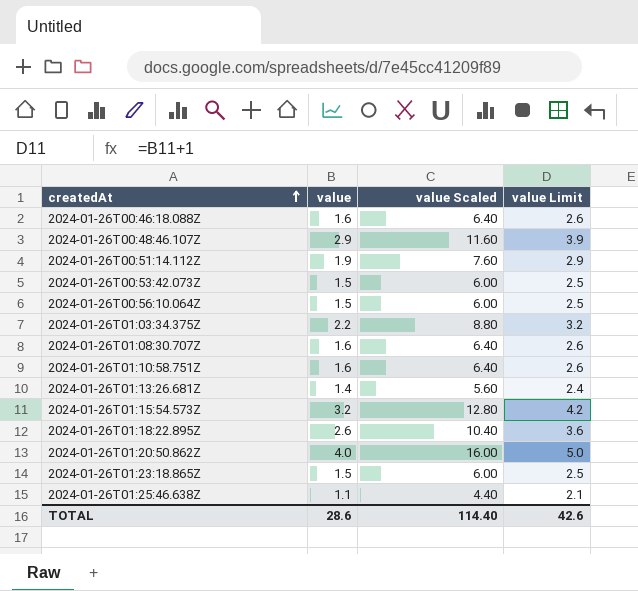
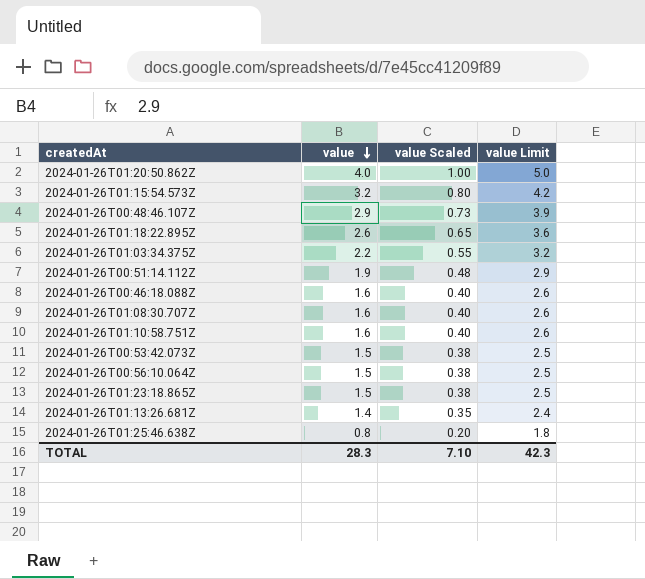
row order: createdAt ascending -> value descending
column value Scaled | formula: [value] * 4 -> [value] * 0.25
2024-01-26T01:25:46.638Z | value: 1.1 -> 0.8
2024-01-26T01:25:46.638Z | value Limit: 2.1 -> 1.8
TOTAL | value: 28.6 -> 28.3
TOTAL | value Scaled: 114.40 -> 7.10
TOTAL | value Limit: 42.6 -> 42.3

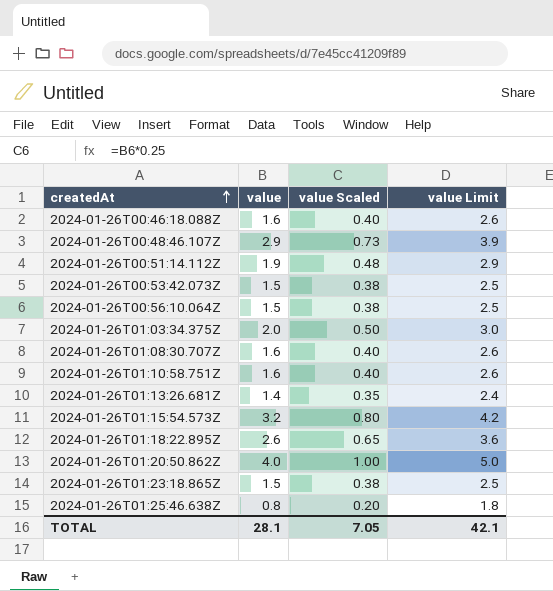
row order: value descending -> createdAt ascending
2024-01-26T01:03:34.375Z | value: 2.2 -> 2.0
2024-01-26T01:03:34.375Z | value Scaled: 0.55 -> 0.50
2024-01-26T01:03:34.375Z | value Limit: 3.2 -> 3.0
TOTAL | value: 28.3 -> 28.1
TOTAL | value Scaled: 7.10 -> 7.05
TOTAL | value Limit: 42.3 -> 42.1

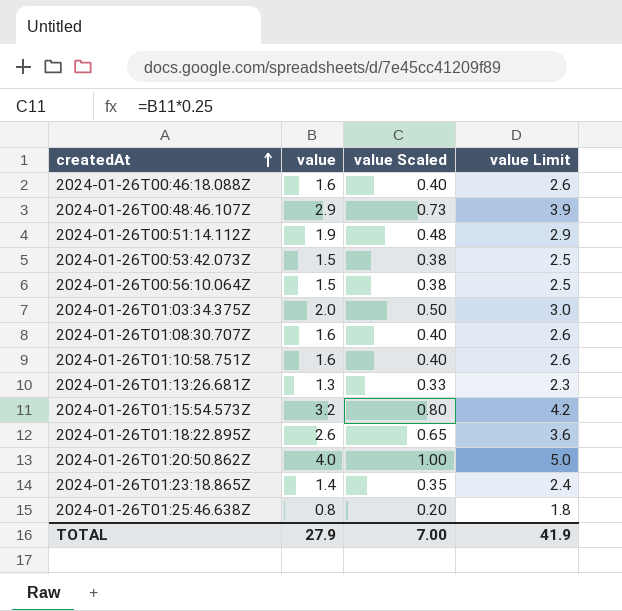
2024-01-26T01:13:26.681Z | value: 1.4 -> 1.3
2024-01-26T01:13:26.681Z | value Scaled: 0.35 -> 0.33
2024-01-26T01:13:26.681Z | value Limit: 2.4 -> 2.3
2024-01-26T01:23:18.865Z | value: 1.5 -> 1.4
2024-01-26T01:23:18.865Z | value Scaled: 0.38 -> 0.35
2024-01-26T01:23:18.865Z | value Limit: 2.5 -> 2.4
TOTAL | value: 28.1 -> 27.9
TOTAL | value Scaled: 7.05 -> 7.00
TOTAL | value Limit: 42.1 -> 41.9

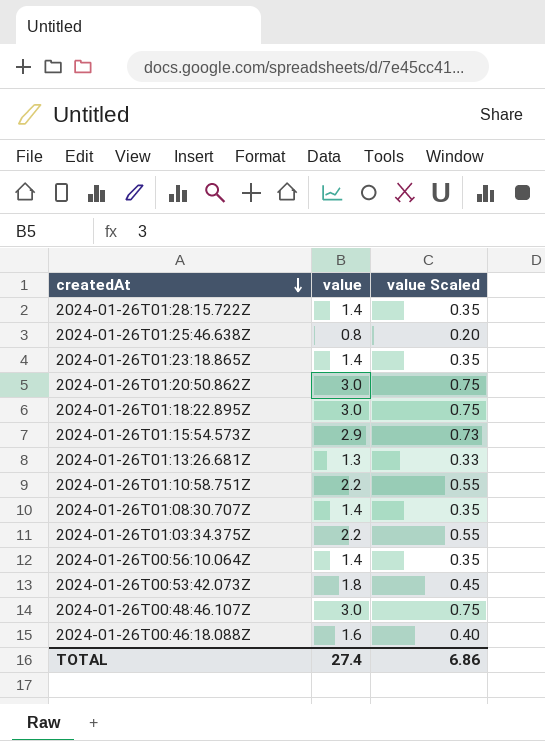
row order: createdAt ascending -> createdAt descending
column value Limit | formula: [value] + 1 -> none
row 2024-01-26T00:51:14.112Z: 1.9 | 0.48 | 2.9 -> none
row 2024-01-26T01:28:15.722Z: none -> 1.4 | 0.35
2024-01-26T01:20:50.862Z | value: 4.0 -> 3.0
2024-01-26T01:20:50.862Z | value Scaled: 1.00 -> 0.75
2024-01-26T01:18:22.895Z | value: 2.6 -> 3.0
2024-01-26T01:18:22.895Z | value Scaled: 0.65 -> 0.75
2024-01-26T01:15:54.573Z | value: 3.2 -> 2.9
2024-01-26T01:15:54.573Z | value Scaled: 0.80 -> 0.73
2024-01-26T01:10:58.751Z | value: 1.6 -> 2.2
2024-01-26T01:10:58.751Z | value Scaled: 0.40 -> 0.55
2024-01-26T01:08:30.707Z | value: 1.6 -> 1.4
2024-01-26T01:08:30.707Z | value Scaled: 0.40 -> 0.35
2024-01-26T01:03:34.375Z | value: 2.0 -> 2.2
2024-01-26T01:03:34.375Z | value Scaled: 0.50 -> 0.55
2024-01-26T00:56:10.064Z | value: 1.5 -> 1.4
2024-01-26T00:56:10.064Z | value Scaled: 0.38 -> 0.35
2024-01-26T00:53:42.073Z | value: 1.5 -> 1.8
2024-01-26T00:53:42.073Z | value Scaled: 0.38 -> 0.45
2024-01-26T00:48:46.107Z | value: 2.9 -> 3.0
2024-01-26T00:48:46.107Z | value Scaled: 0.73 -> 0.75
TOTAL | value: 27.9 -> 27.4
TOTAL | value Scaled: 7.00 -> 6.86

